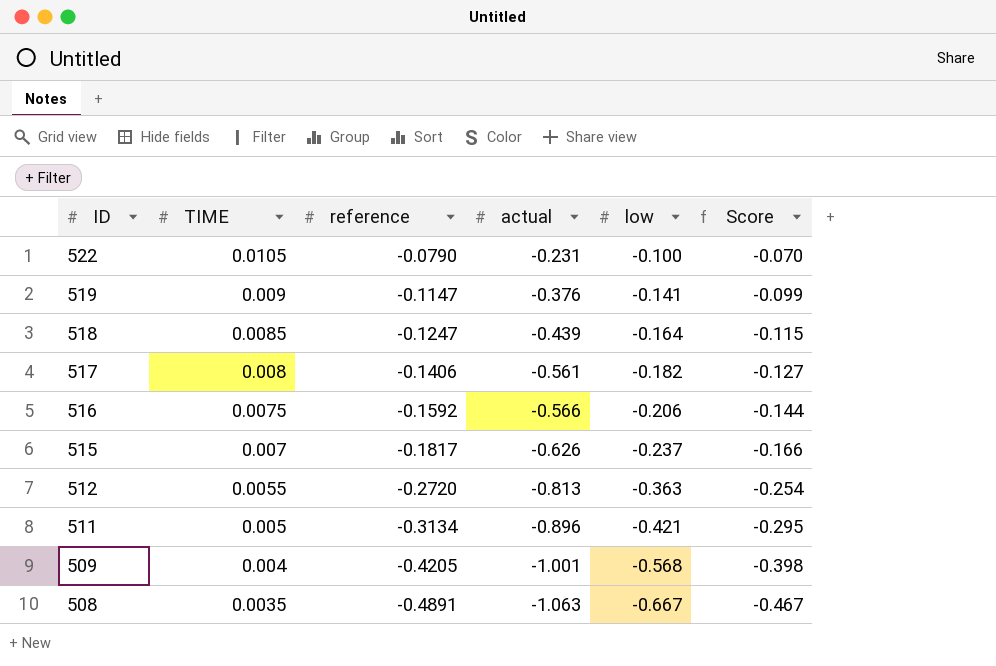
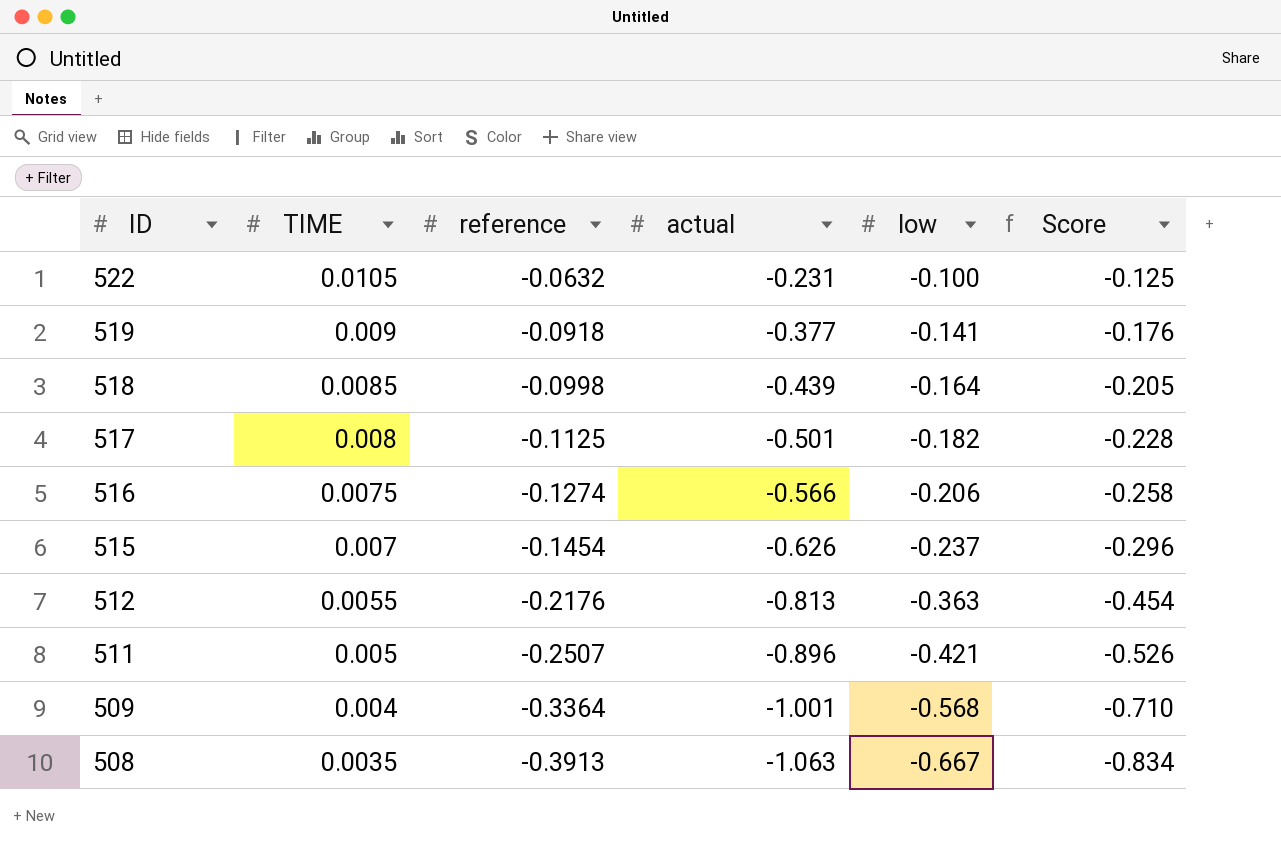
column Score | formula: [low] * 0.7 -> [low] * 1.25
522 | reference: -0.0790 -> -0.0632
519 | reference: -0.1147 -> -0.0918
519 | actual: -0.376 -> -0.377
518 | reference: -0.1247 -> -0.0998
517 | reference: -0.1406 -> -0.1125
517 | actual: -0.561 -> -0.501
516 | reference: -0.1592 -> -0.1274
515 | reference: -0.1817 -> -0.1454
512 | reference: -0.2720 -> -0.2176
511 | reference: -0.3134 -> -0.2507
509 | reference: -0.4205 -> -0.3364
508 | reference: -0.4891 -> -0.3913

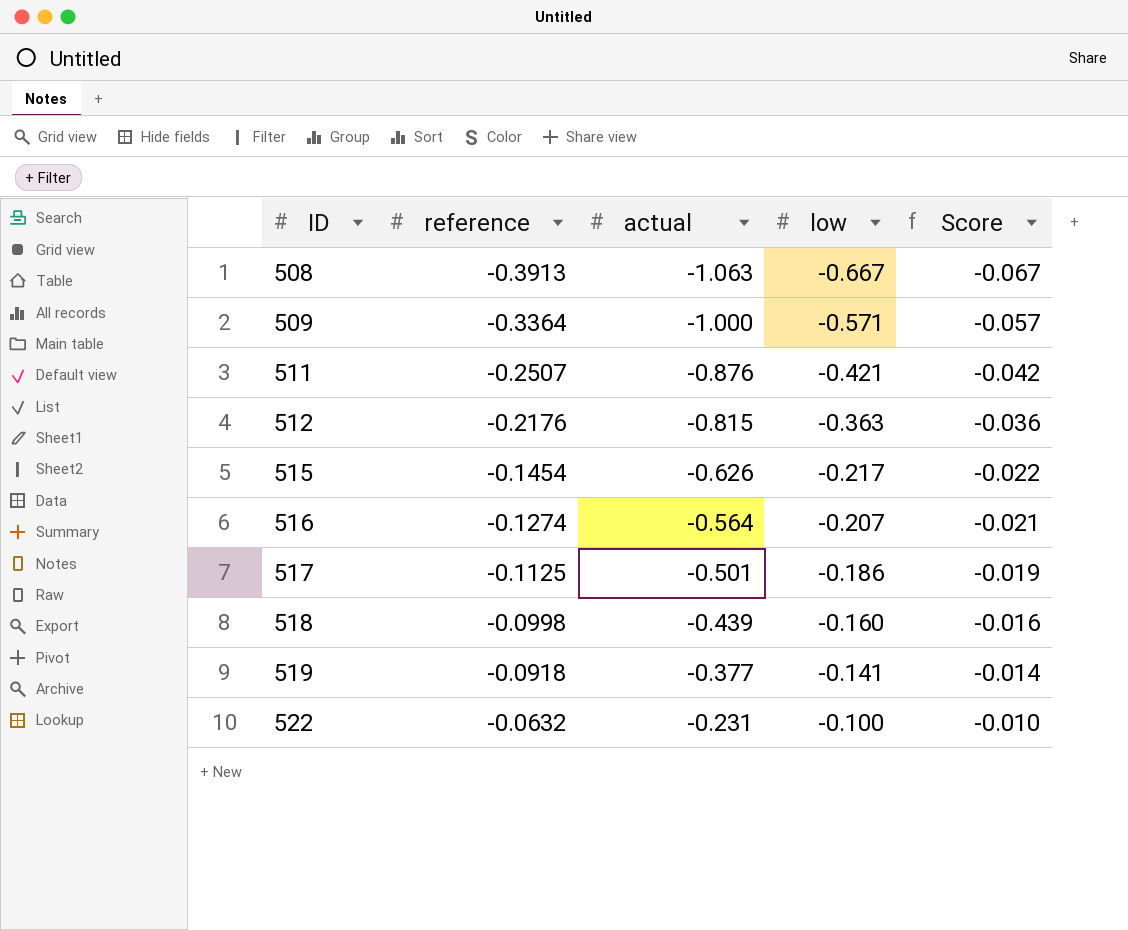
row order: ID descending -> ID ascending
column TIME | position: 2 -> none
column Score | formula: [low] * 1.25 -> [low] * 0.1
509 | actual: -1.001 -> -1.000
509 | low: -0.568 -> -0.571
511 | actual: -0.896 -> -0.876
512 | actual: -0.813 -> -0.815
515 | low: -0.237 -> -0.217
516 | actual: -0.566 -> -0.564
516 | low: -0.206 -> -0.207
517 | low: -0.182 -> -0.186
518 | low: -0.164 -> -0.160

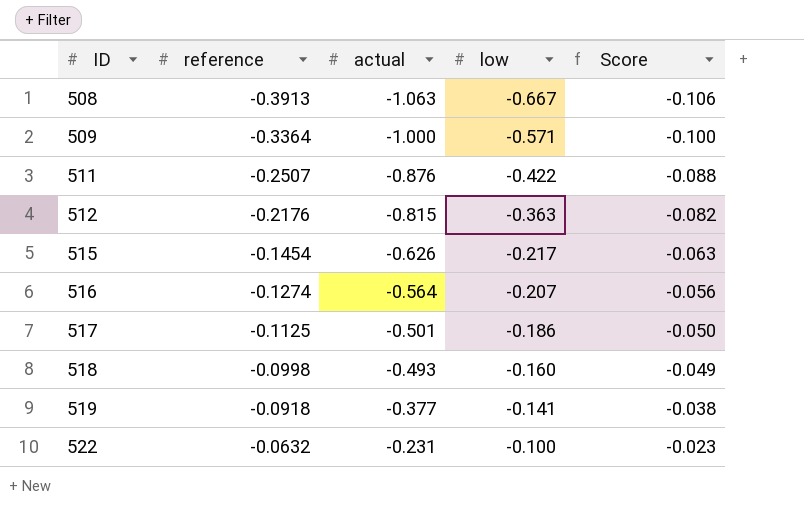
column Score | formula: [low] * 0.1 -> [actual] * 0.1
511 | low: -0.421 -> -0.422
518 | actual: -0.439 -> -0.493

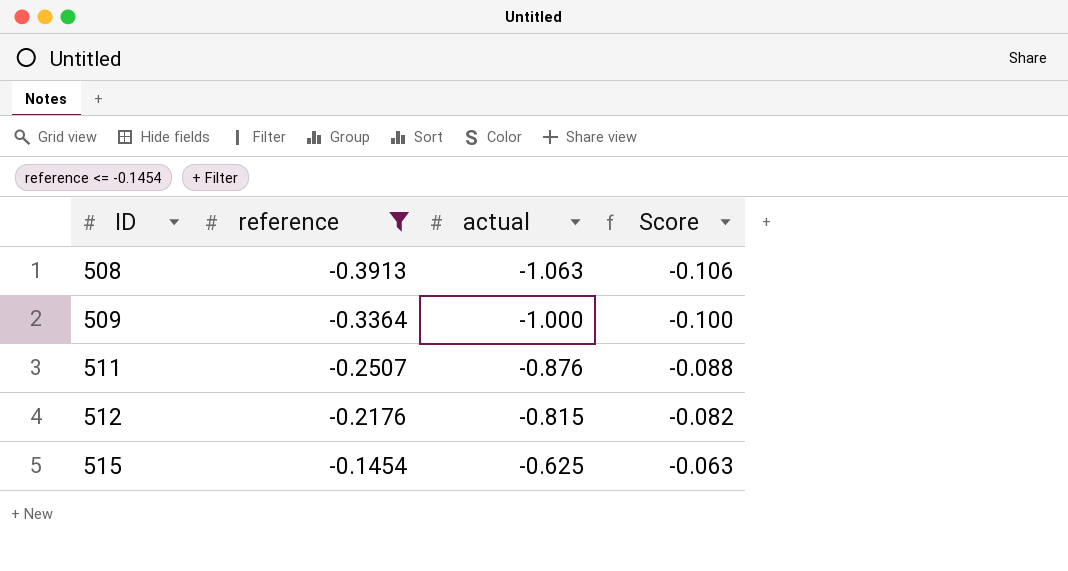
filter: none -> reference <= -0.1454
column low | position: 4 -> none
515 | actual: -0.626 -> -0.625

